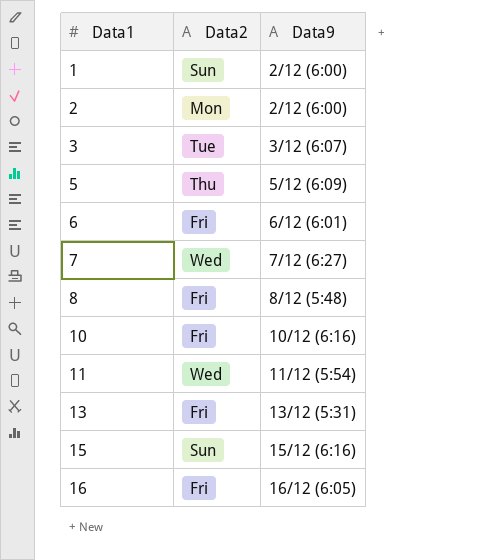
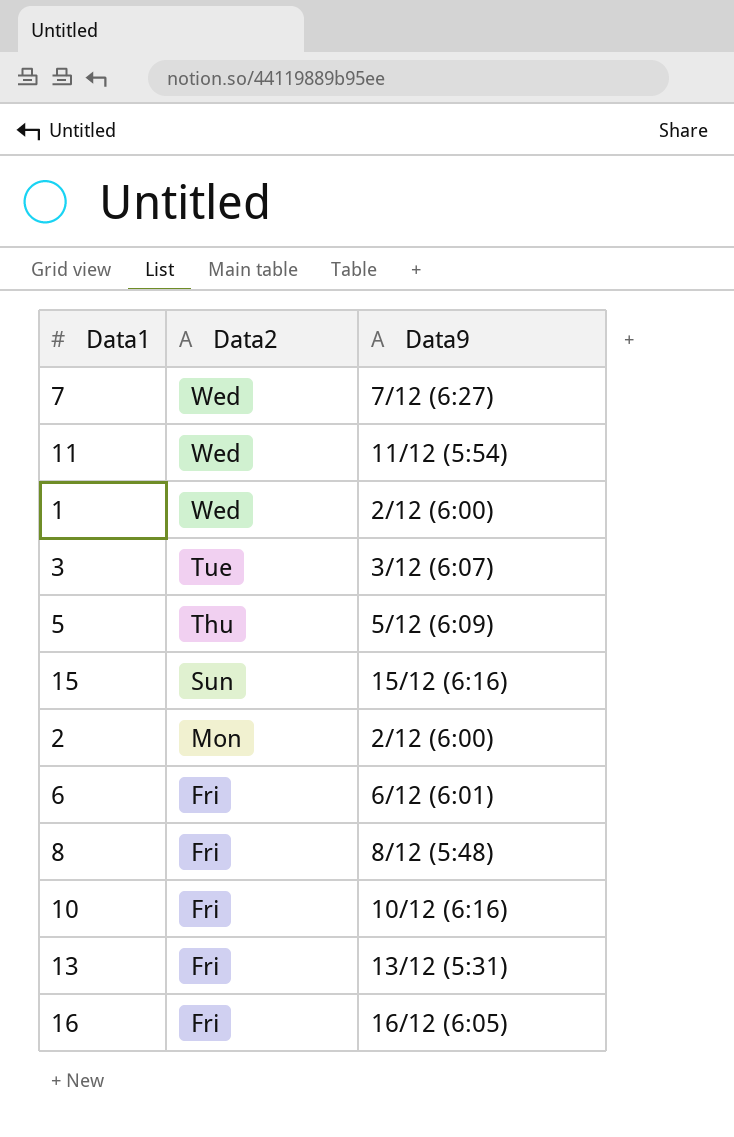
row order: Data1 ascending -> Data2 descending
1 | Data2: Sun -> Wed

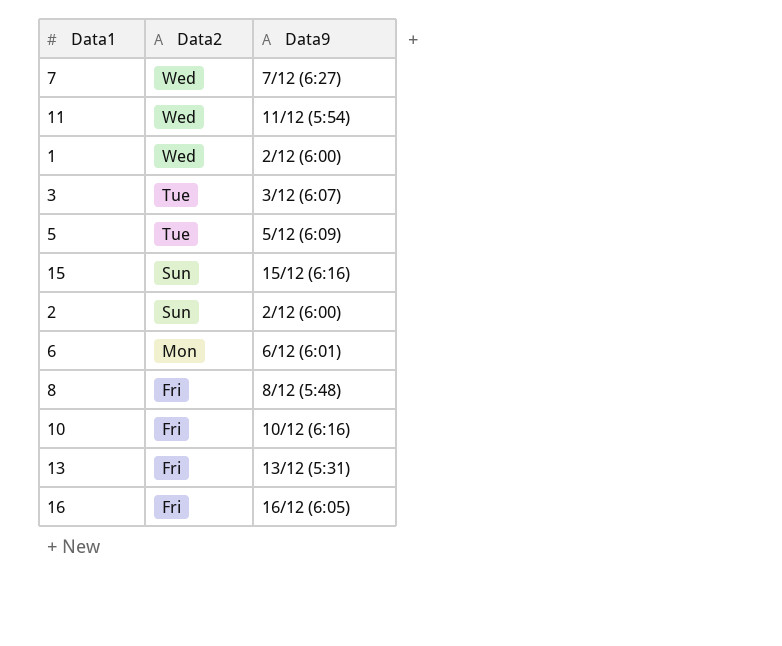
5 | Data2: Thu -> Tue
2 | Data2: Mon -> Sun
6 | Data2: Fri -> Mon

